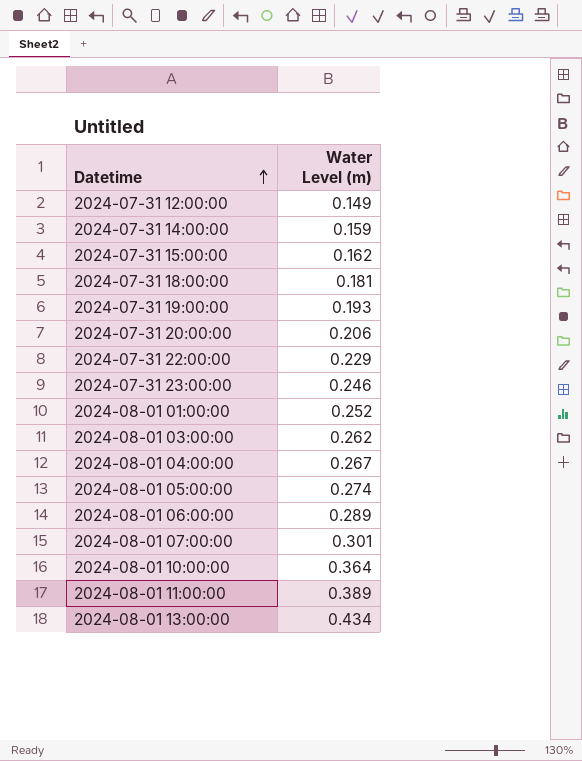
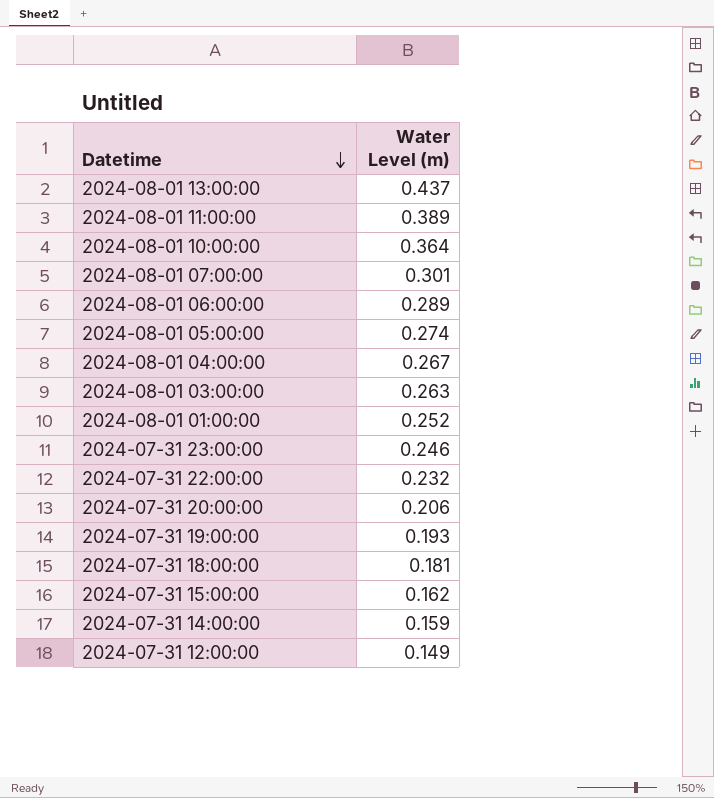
row order: Datetime ascending -> Datetime descending
2024-08-01 13:00:00 | Water Level (m): 0.434 -> 0.437
2024-08-01 03:00:00 | Water Level (m): 0.262 -> 0.263
2024-07-31 22:00:00 | Water Level (m): 0.229 -> 0.232

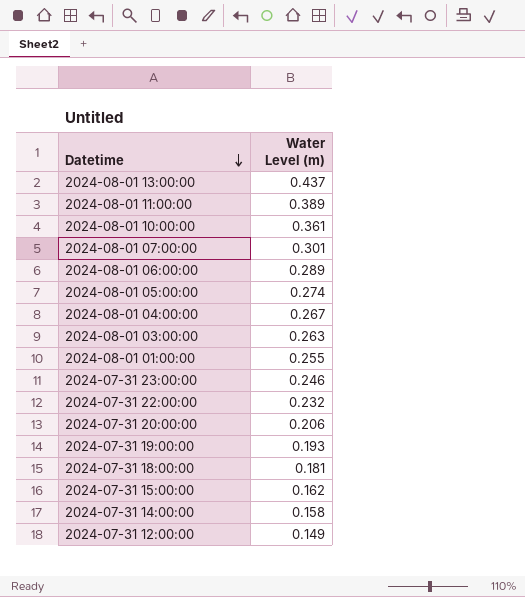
2024-08-01 10:00:00 | Water Level (m): 0.364 -> 0.361
2024-08-01 01:00:00 | Water Level (m): 0.252 -> 0.255
2024-07-31 14:00:00 | Water Level (m): 0.159 -> 0.158

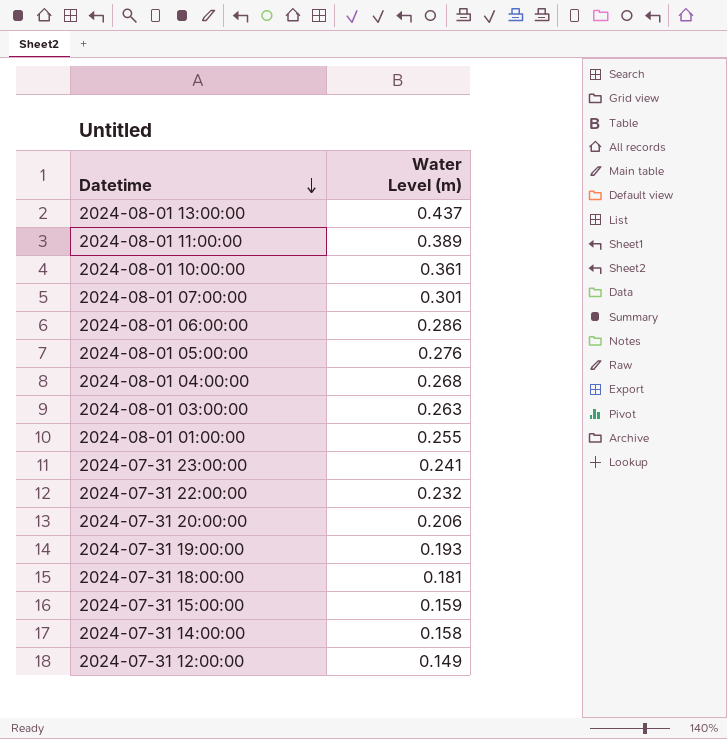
2024-08-01 06:00:00 | Water Level (m): 0.289 -> 0.286
2024-08-01 05:00:00 | Water Level (m): 0.274 -> 0.276
2024-08-01 04:00:00 | Water Level (m): 0.267 -> 0.268
2024-07-31 23:00:00 | Water Level (m): 0.246 -> 0.241
2024-07-31 15:00:00 | Water Level (m): 0.162 -> 0.159

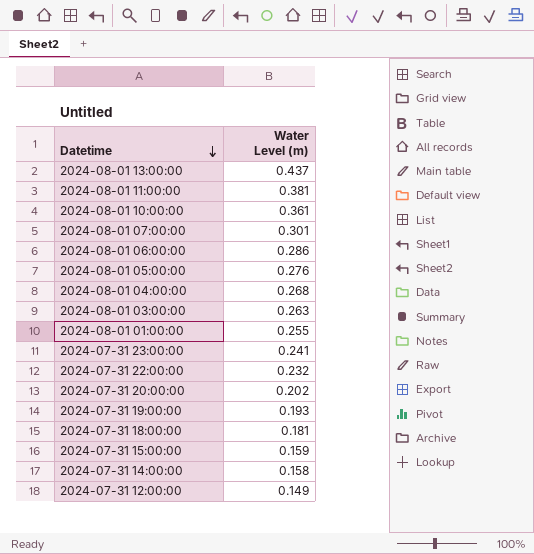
2024-08-01 11:00:00 | Water Level (m): 0.389 -> 0.381
2024-07-31 20:00:00 | Water Level (m): 0.206 -> 0.202

